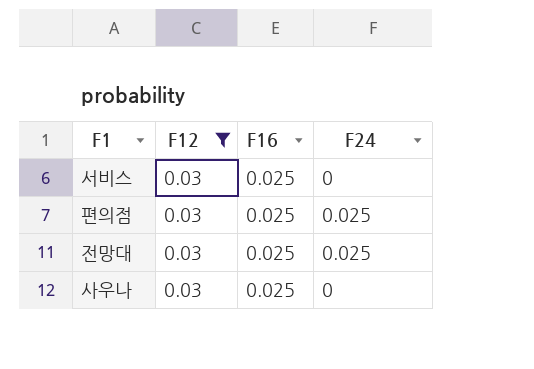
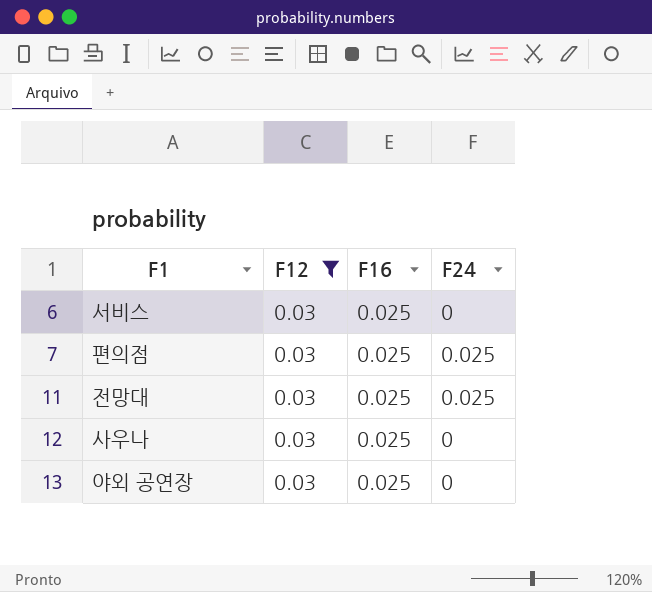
row 야외 공연장: none -> 0.03 | 0.025 | 0

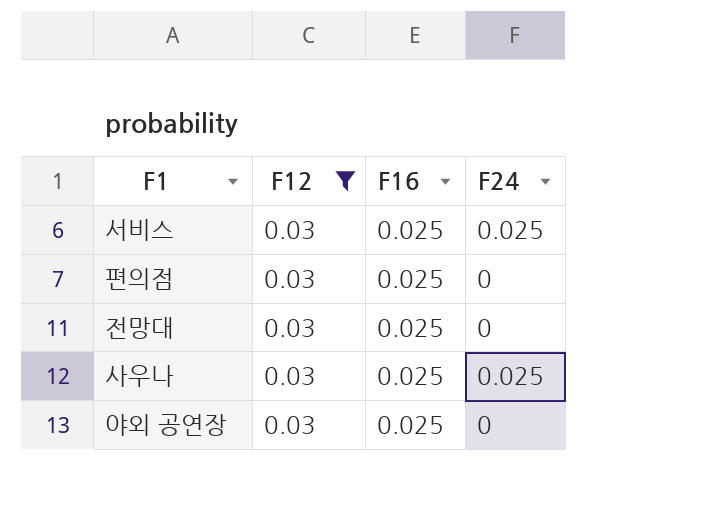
서비스 | F24: 0 -> 0.025
편의점 | F24: 0.025 -> 0
전망대 | F24: 0.025 -> 0
사우나 | F24: 0 -> 0.025

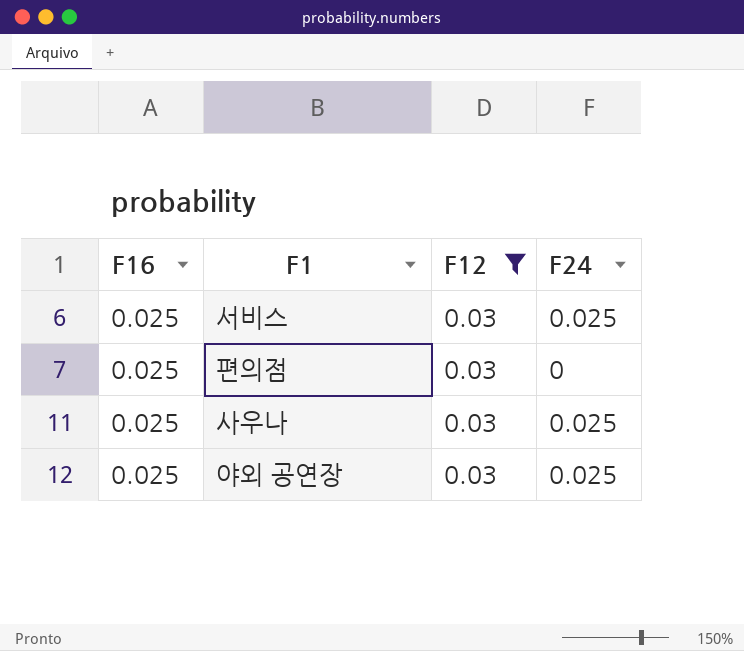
column F16 | position: 3 -> 1
row 전망대: 0.03 | 0.025 | 0 -> none
야외 공연장 | F24: 0 -> 0.025

